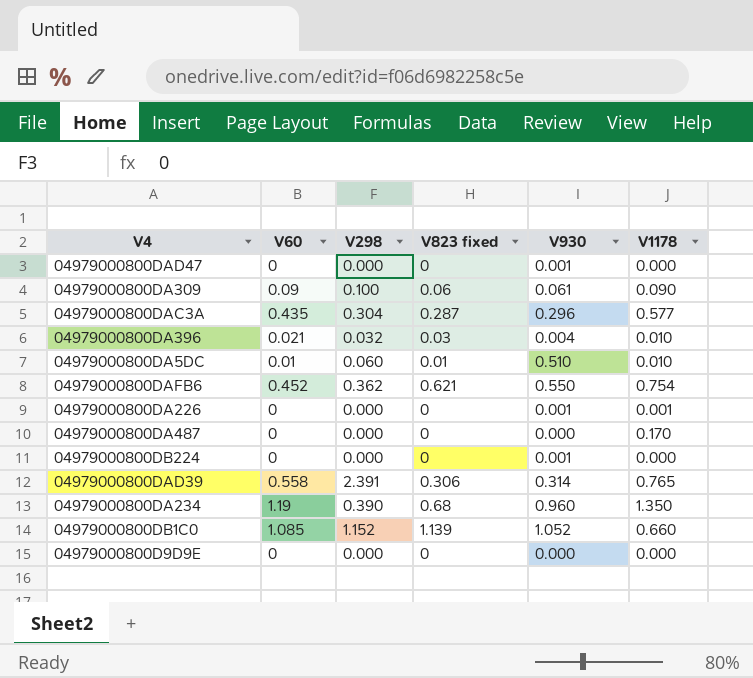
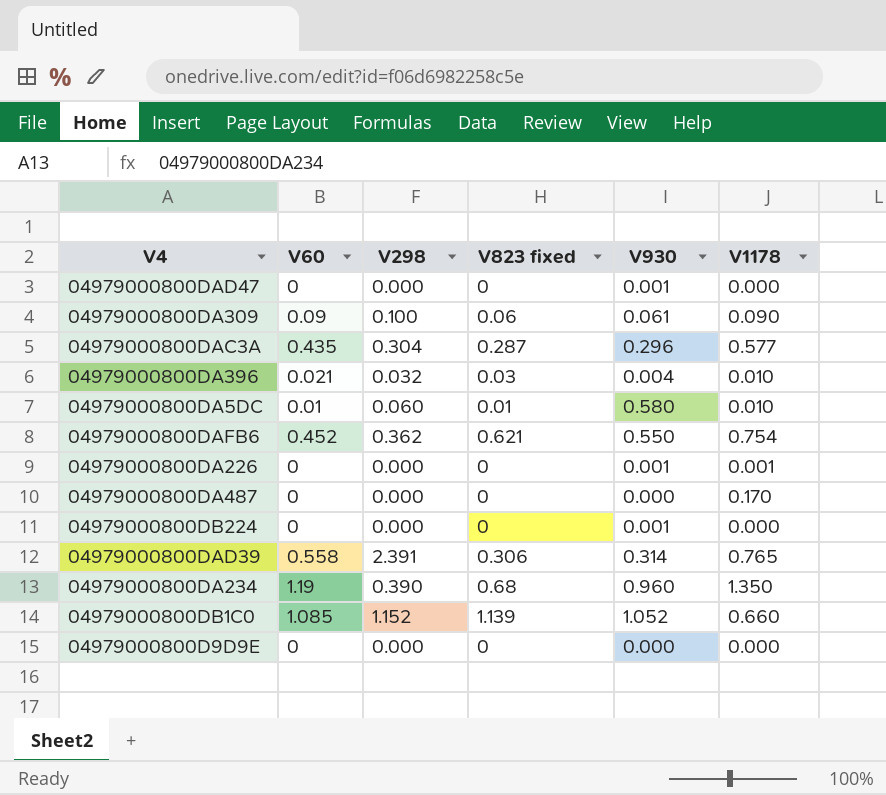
04979000800DA5DC | V930: 0.510 -> 0.580

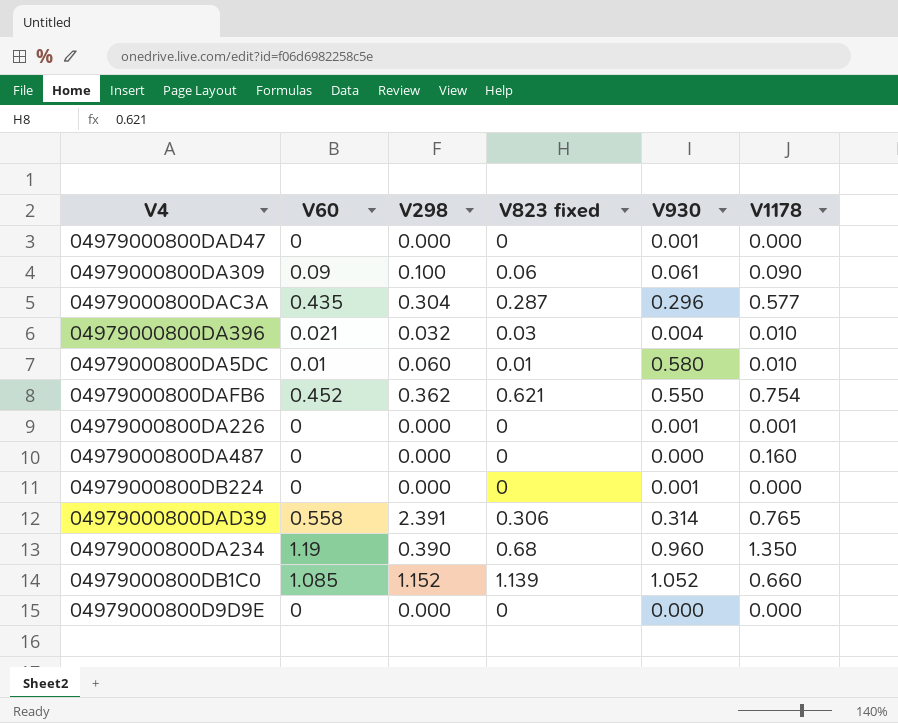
04979000800DA487 | V1178: 0.170 -> 0.160

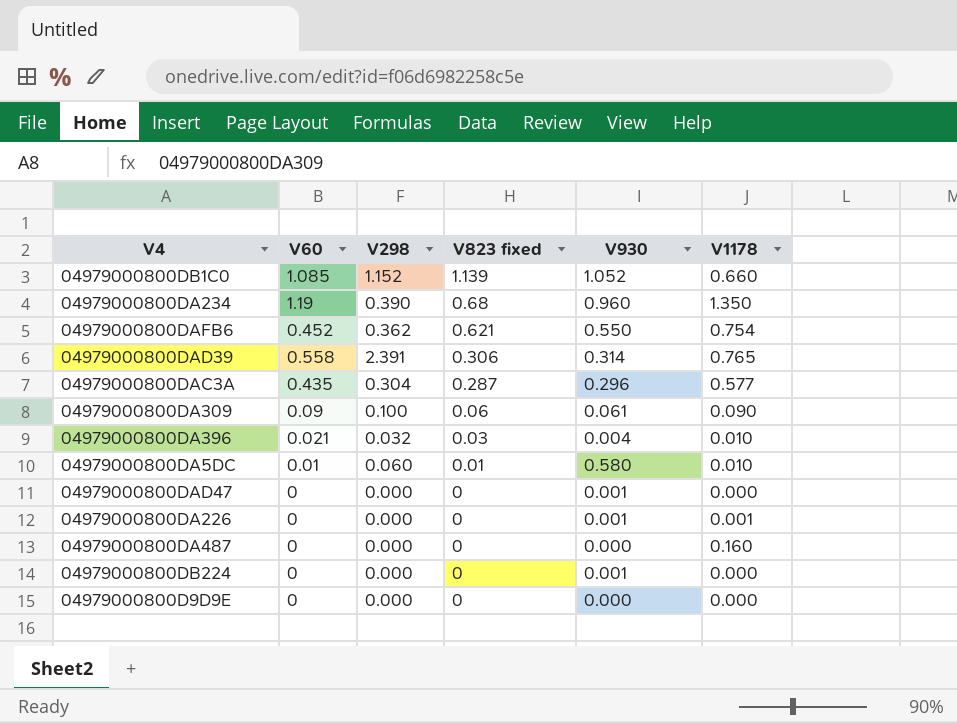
row order: none -> V823 fixed descending

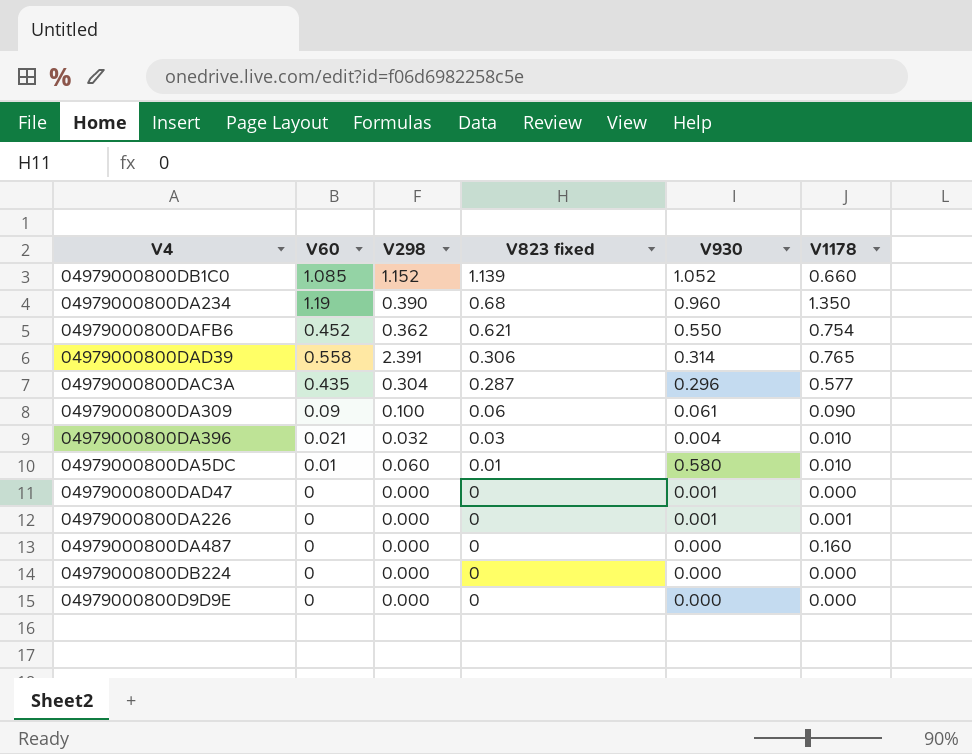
04979000800DB224 | V930: 0.001 -> 0.000

